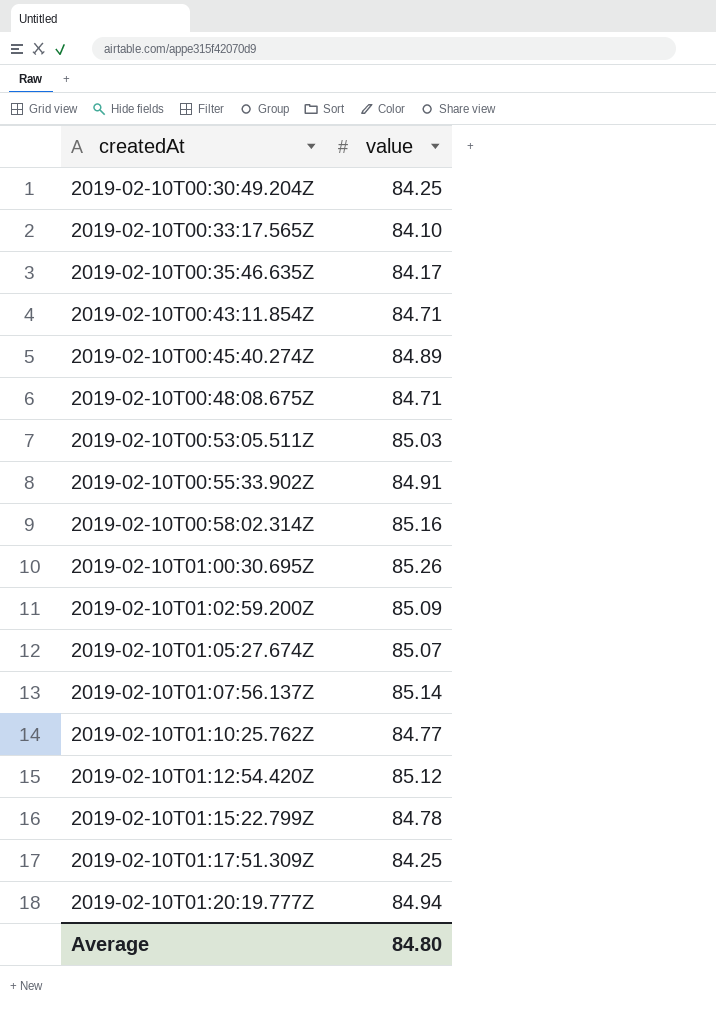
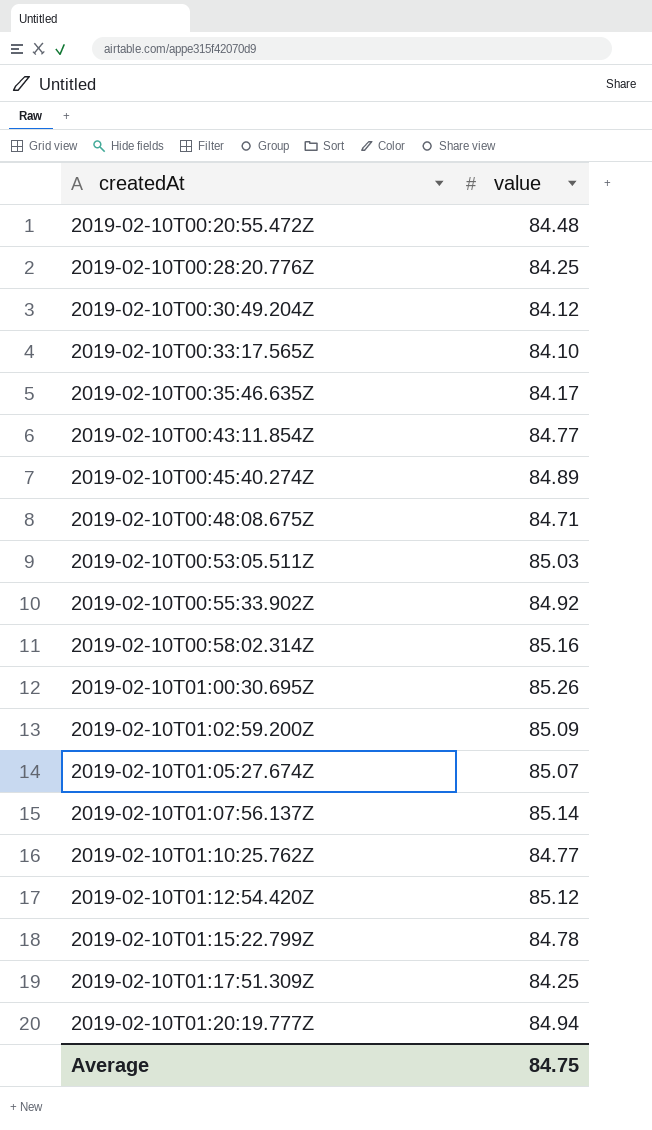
row 2019-02-10T00:20:55.472Z: none -> 84.48
row 2019-02-10T00:28:20.776Z: none -> 84.25
2019-02-10T00:30:49.204Z | value: 84.25 -> 84.12
2019-02-10T00:43:11.854Z | value: 84.71 -> 84.77
2019-02-10T00:55:33.902Z | value: 84.91 -> 84.92
Average | value: 84.80 -> 84.75

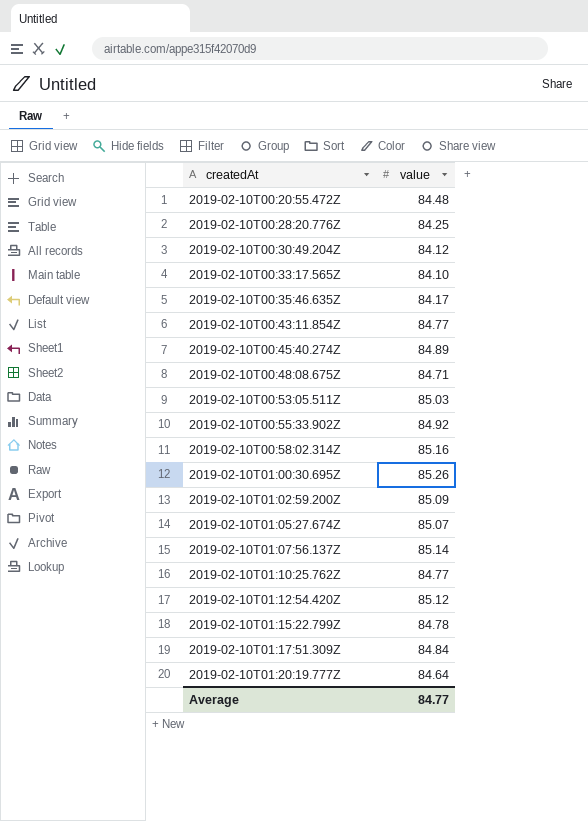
2019-02-10T01:17:51.309Z | value: 84.25 -> 84.84
2019-02-10T01:20:19.777Z | value: 84.94 -> 84.64
Average | value: 84.75 -> 84.77

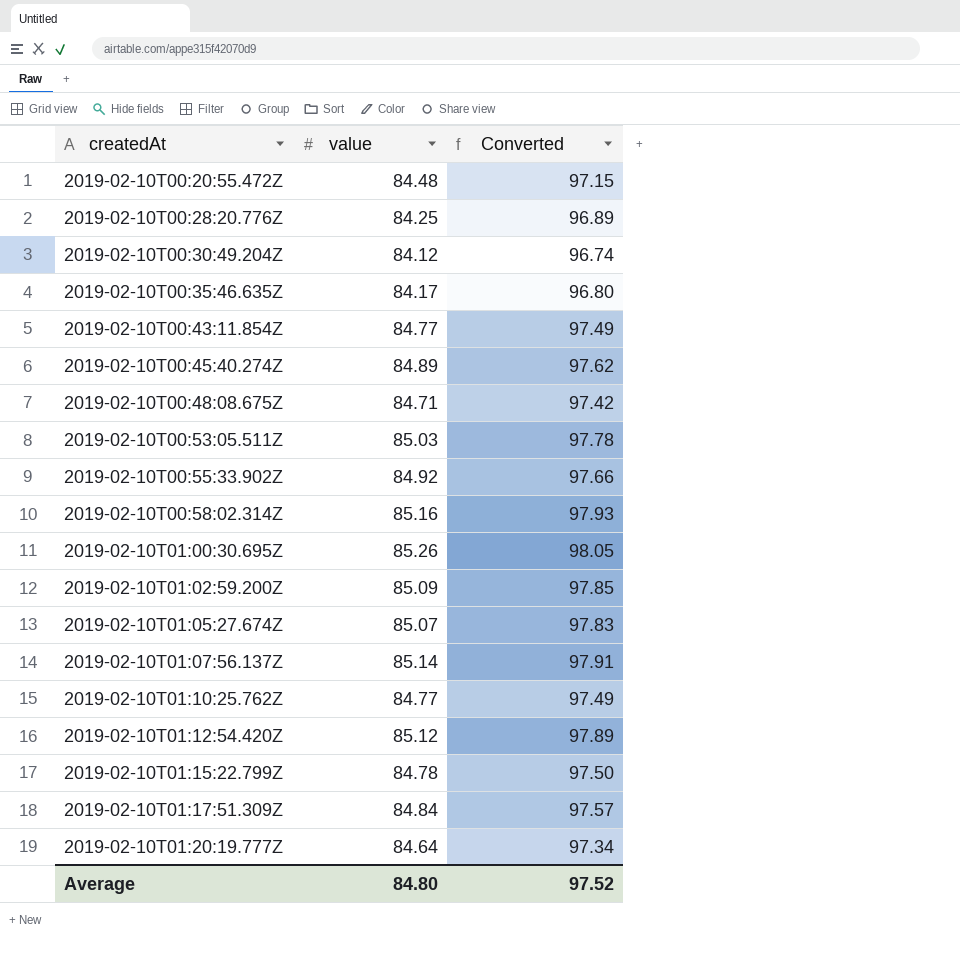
column Converted | formula: none -> [value] * 1.15
row 2019-02-10T00:33:17.565Z: 84.10 -> none
Average | value: 84.77 -> 84.80

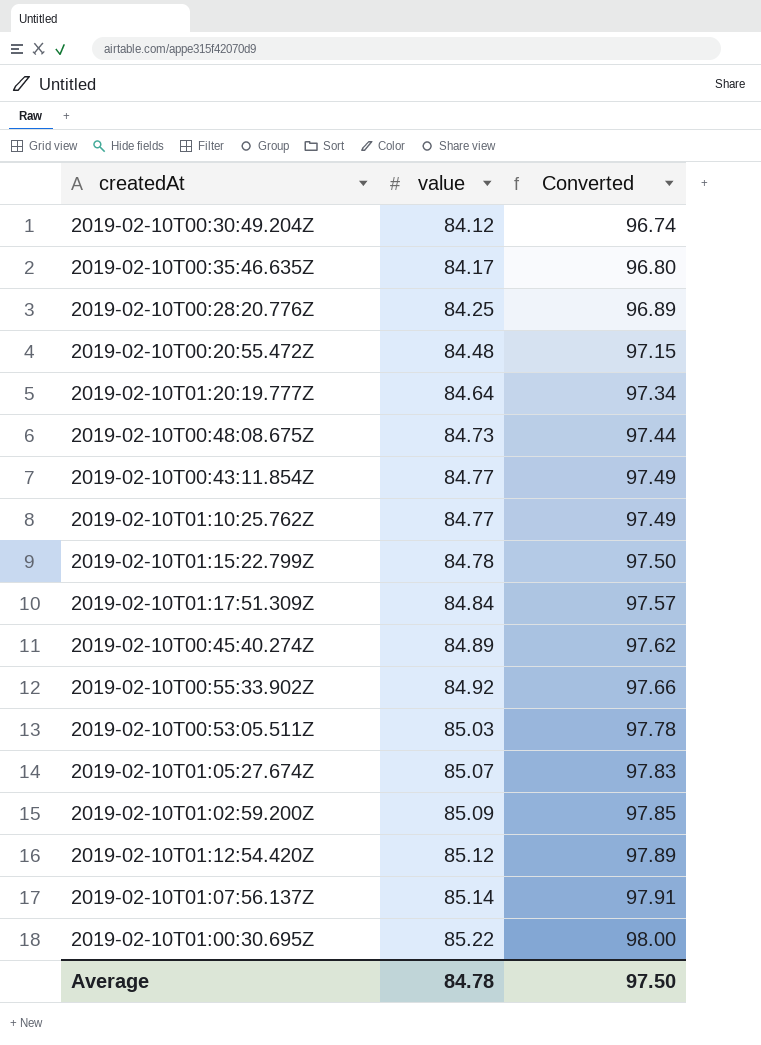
row order: createdAt ascending -> value ascending
row 2019-02-10T00:58:02.314Z: 85.16 | 97.93 -> none
2019-02-10T00:48:08.675Z | value: 84.71 -> 84.73
2019-02-10T00:48:08.675Z | Converted: 97.42 -> 97.44
2019-02-10T01:00:30.695Z | value: 85.26 -> 85.22
2019-02-10T01:00:30.695Z | Converted: 98.05 -> 98.00
Average | value: 84.80 -> 84.78
Average | Converted: 97.52 -> 97.50

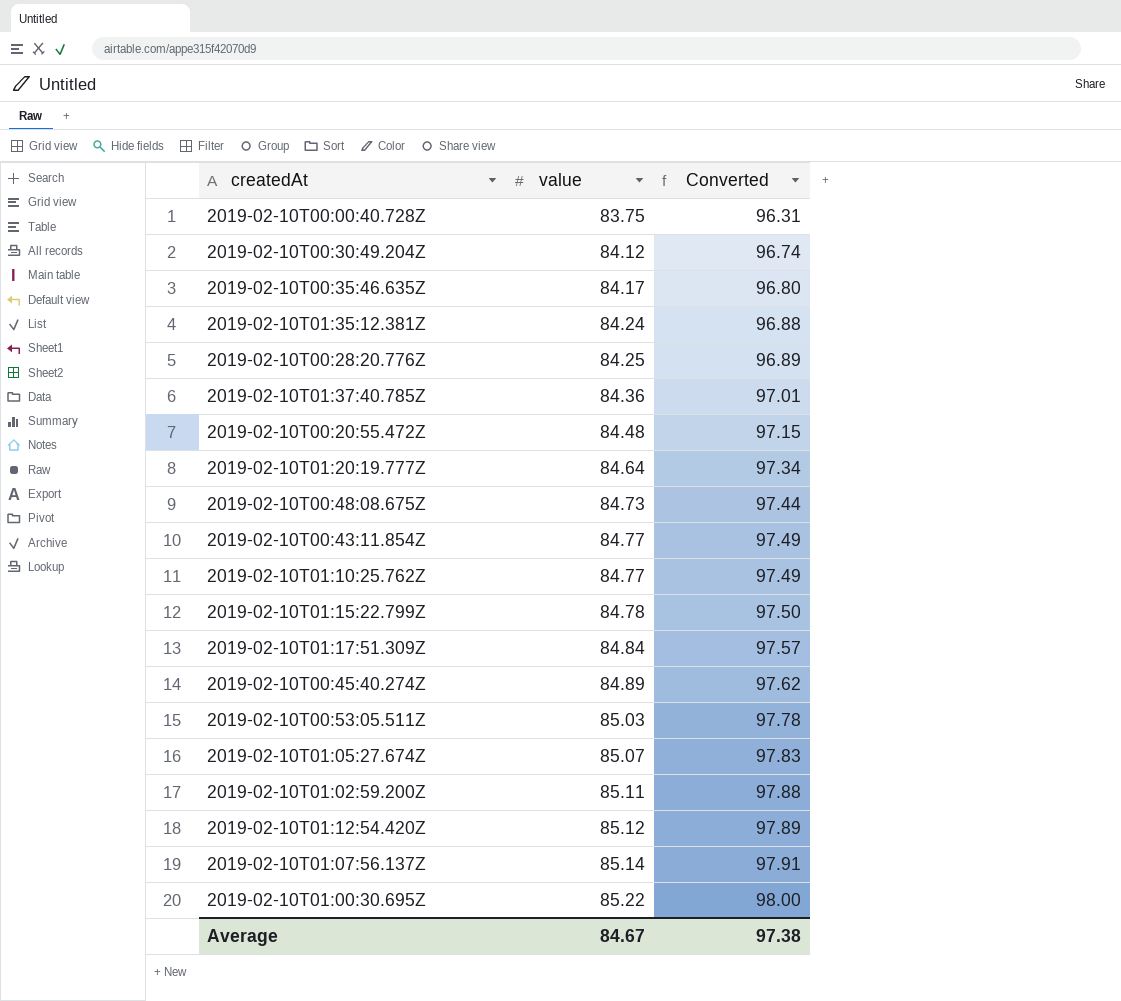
row 2019-02-10T00:55:33.902Z: 84.92 | 97.66 -> none
row 2019-02-10T00:00:40.728Z: none -> 83.75 | 96.31
row 2019-02-10T01:35:12.381Z: none -> 84.24 | 96.88
row 2019-02-10T01:37:40.785Z: none -> 84.36 | 97.01
2019-02-10T01:02:59.200Z | value: 85.09 -> 85.11
2019-02-10T01:02:59.200Z | Converted: 97.85 -> 97.88
Average | value: 84.78 -> 84.67
Average | Converted: 97.50 -> 97.38

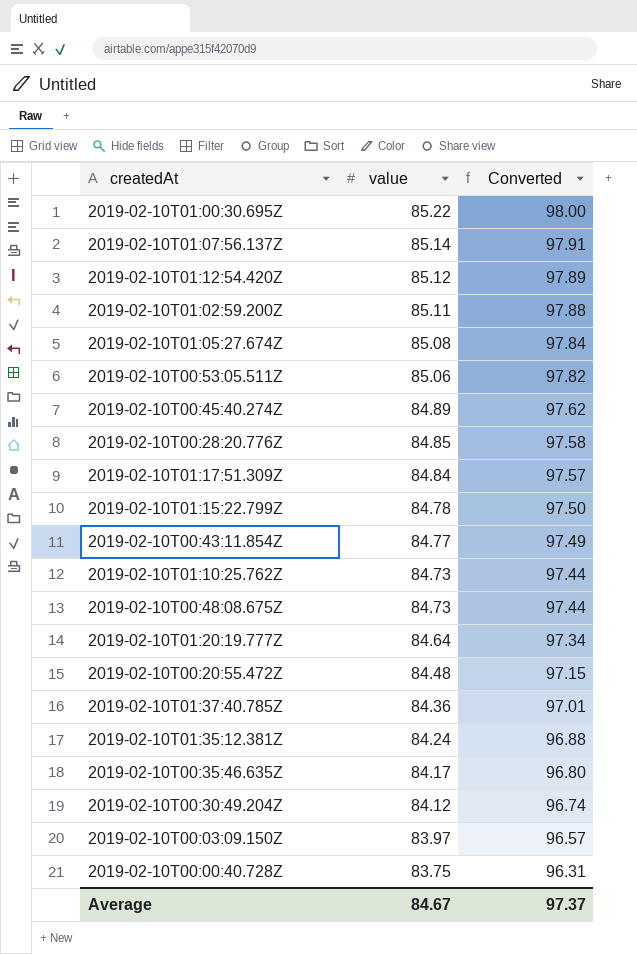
row order: value ascending -> value descending
2019-02-10T01:05:27.674Z | value: 85.07 -> 85.08
2019-02-10T01:05:27.674Z | Converted: 97.83 -> 97.84
2019-02-10T00:53:05.511Z | value: 85.03 -> 85.06
2019-02-10T00:53:05.511Z | Converted: 97.78 -> 97.82
2019-02-10T00:28:20.776Z | value: 84.25 -> 84.85
2019-02-10T00:28:20.776Z | Converted: 96.89 -> 97.58
2019-02-10T01:10:25.762Z | value: 84.77 -> 84.73
2019-02-10T01:10:25.762Z | Converted: 97.49 -> 97.44
row 2019-02-10T00:03:09.150Z: none -> 83.97 | 96.57
Average | Converted: 97.38 -> 97.37

